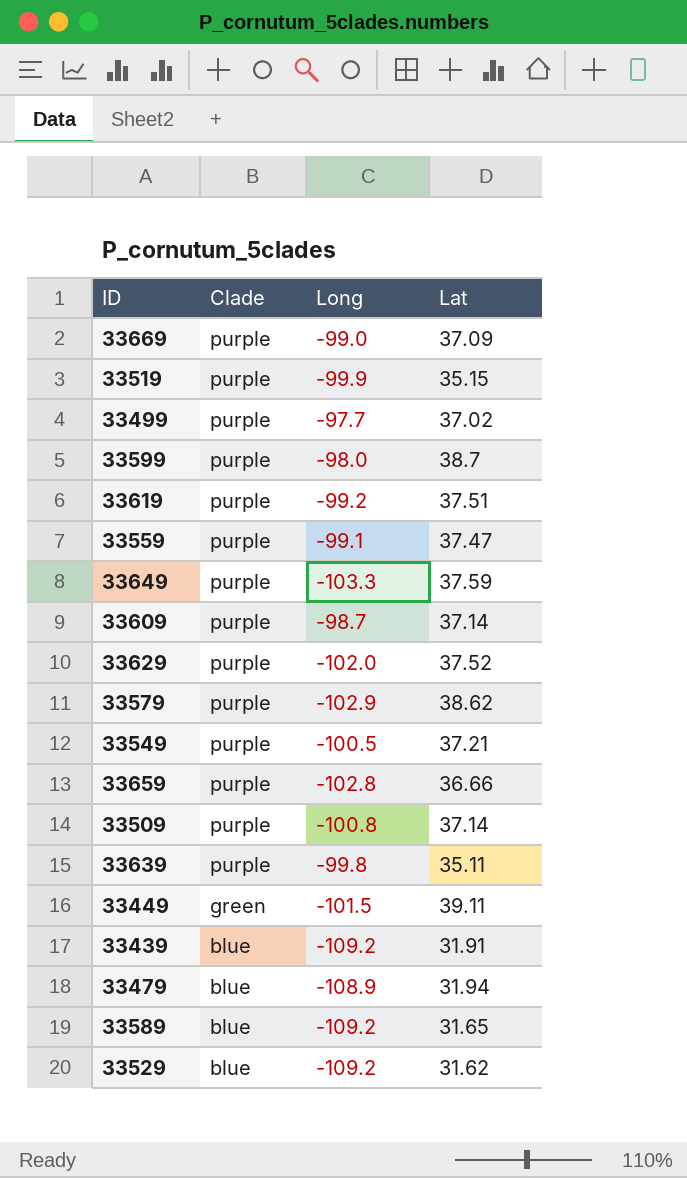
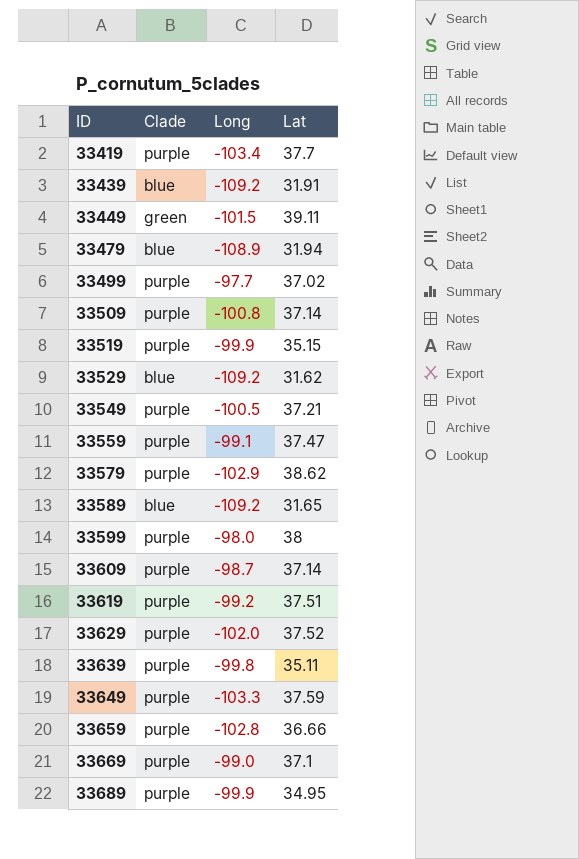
row order: Clade descending -> ID ascending
row 33419: none -> purple | -103.4 | 37.7
33599 | Lat: 38.7 -> 38
33669 | Lat: 37.09 -> 37.1
row 33689: none -> purple | -99.9 | 34.95

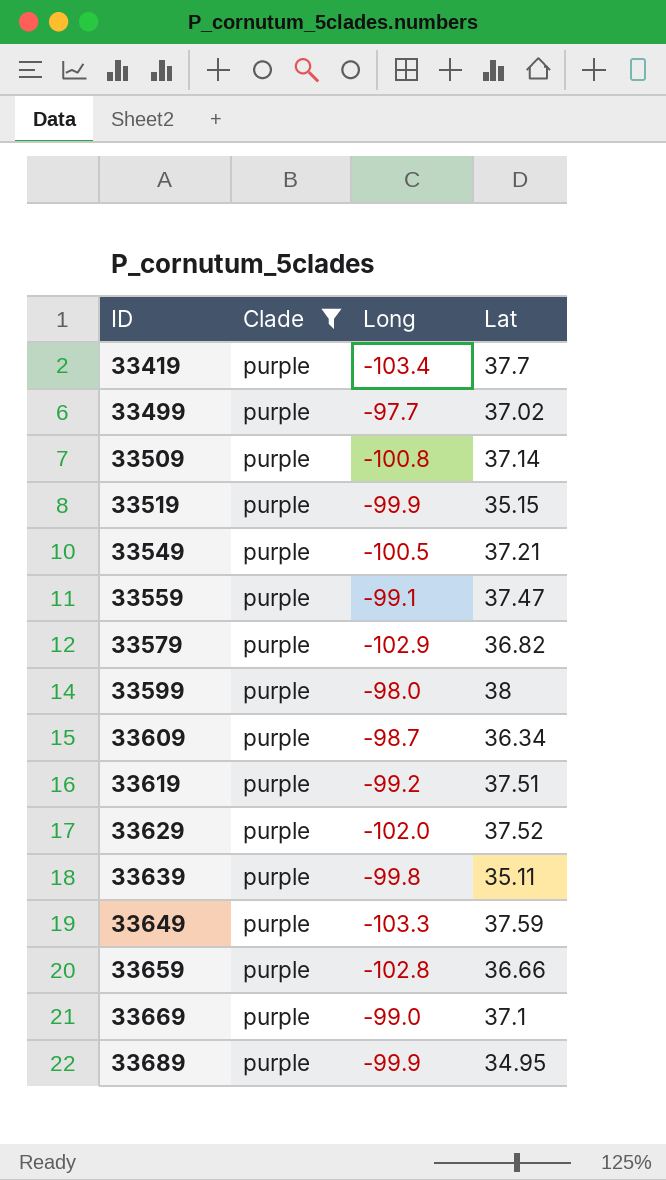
filter: none -> Clade = purple
33579 | Lat: 38.62 -> 36.82
33609 | Lat: 37.14 -> 36.34

